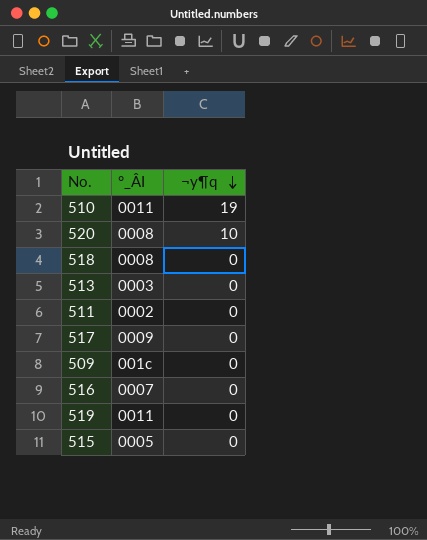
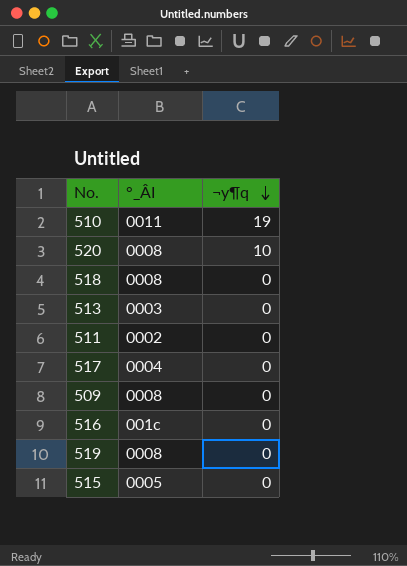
517 | °_ÂI: 0009 -> 0004
509 | °_ÂI: 001c -> 0008
516 | °_ÂI: 0007 -> 001c
519 | °_ÂI: 0011 -> 0008

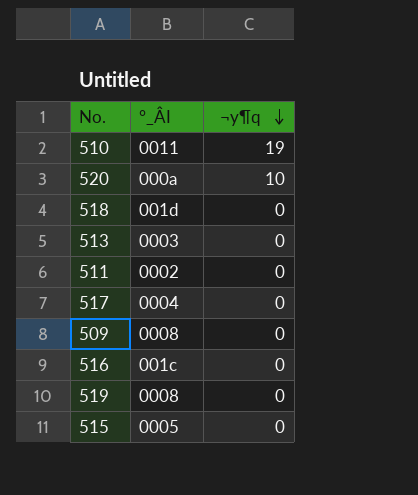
520 | °_ÂI: 0008 -> 000a
518 | °_ÂI: 0008 -> 001d

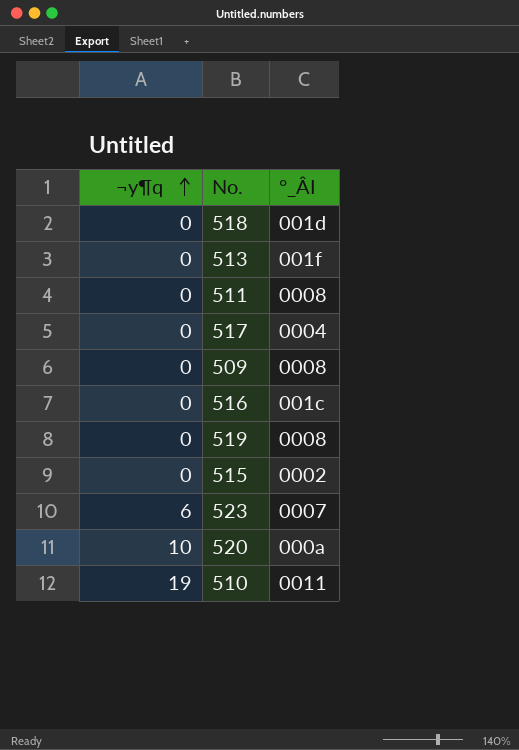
row order: ¬y¶q descending -> ¬y¶q ascending
column ¬y¶q | position: 3 -> 1
513 | °_ÂI: 0003 -> 001f
511 | °_ÂI: 0002 -> 0008
515 | °_ÂI: 0005 -> 0002
row 523: none -> 6 | 0007

